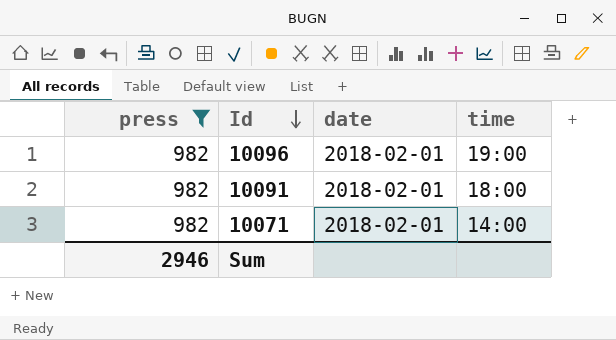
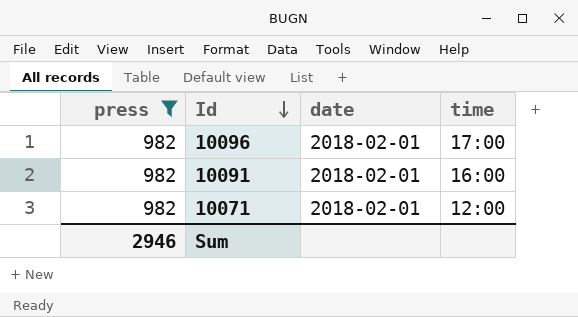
10096 | time: 19:00 -> 17:00
10091 | time: 18:00 -> 16:00
10071 | time: 14:00 -> 12:00

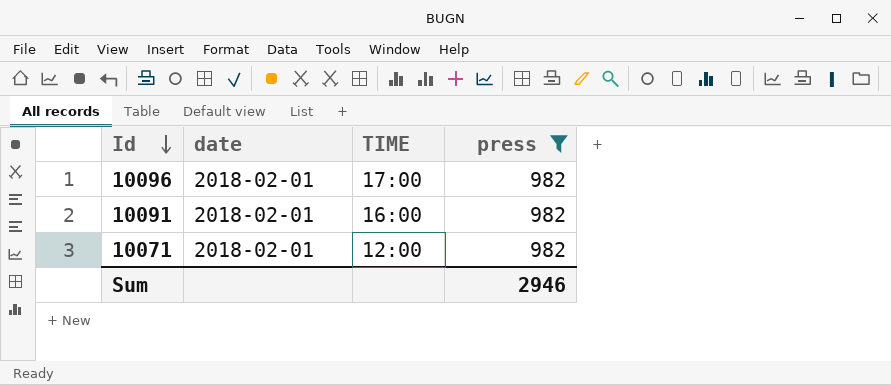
column name: time -> TIME
column press | position: 1 -> 4

